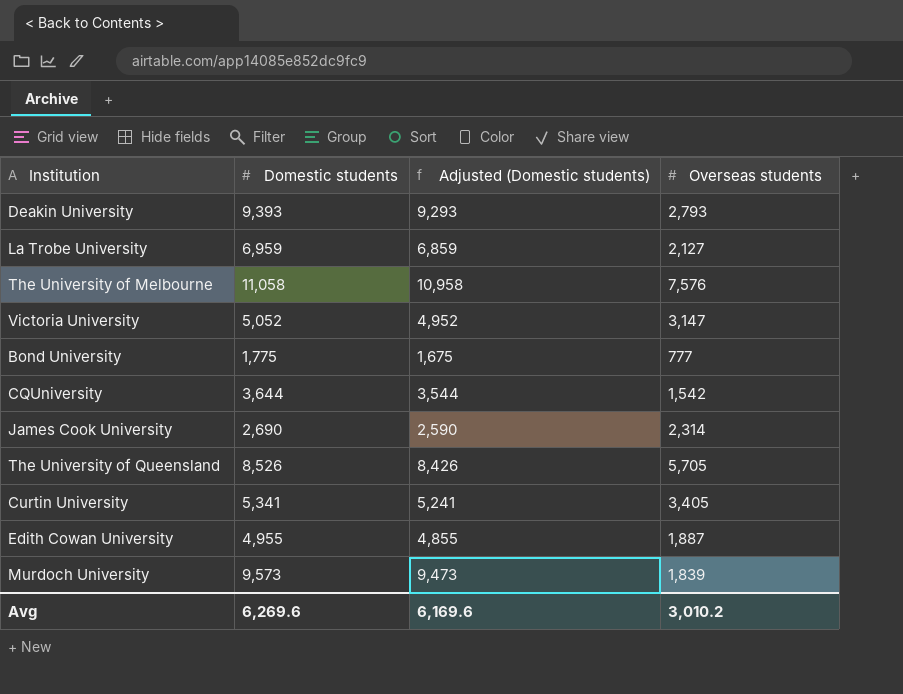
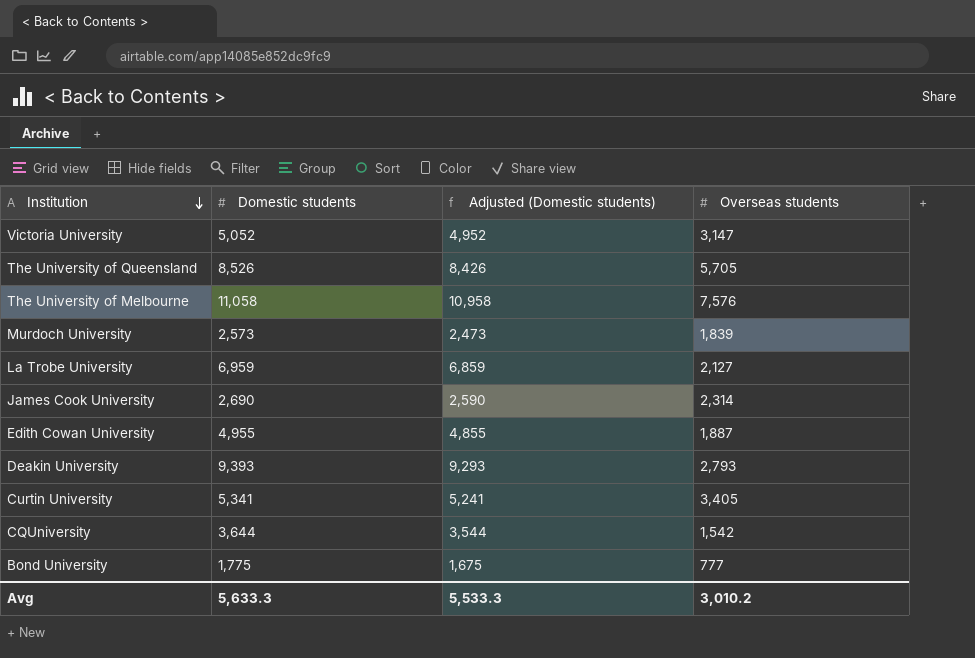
row order: none -> Institution descending
Murdoch University | Domestic students: 9,573 -> 2,573
Murdoch University | Adjusted (Domestic students): 9,473 -> 2,473
Avg | Domestic students: 6,269.6 -> 5,633.3
Avg | Adjusted (Domestic students): 6,169.6 -> 5,533.3

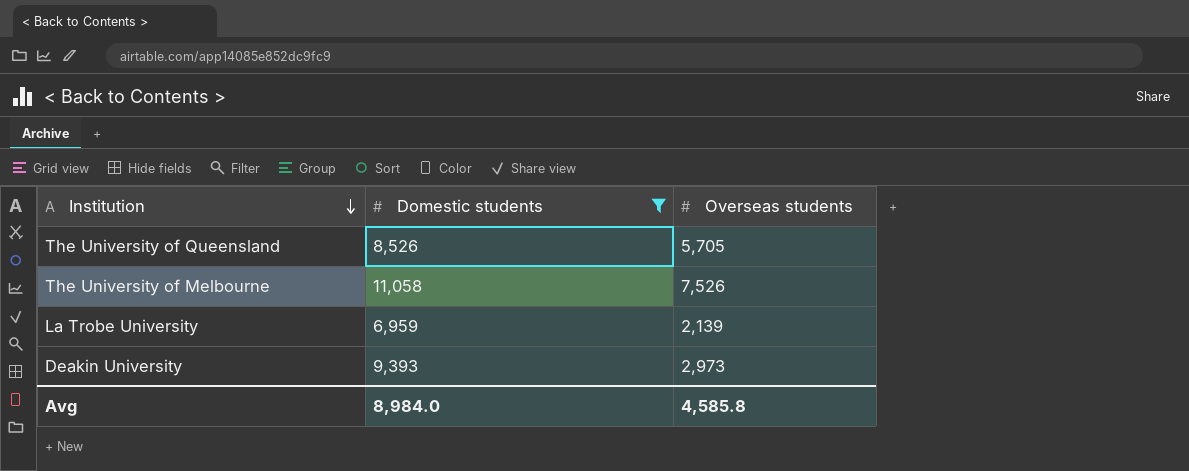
filter: none -> Domestic students >= 6,959
column Adjusted (Domestic students) | formula: [Domestic students] - 100 -> none
The University of Melbourne | Overseas students: 7,576 -> 7,526
La Trobe University | Overseas students: 2,127 -> 2,139
Deakin University | Overseas students: 2,793 -> 2,973
Avg | Domestic students: 5,633.3 -> 8,984.0
Avg | Overseas students: 3,010.2 -> 4,585.8

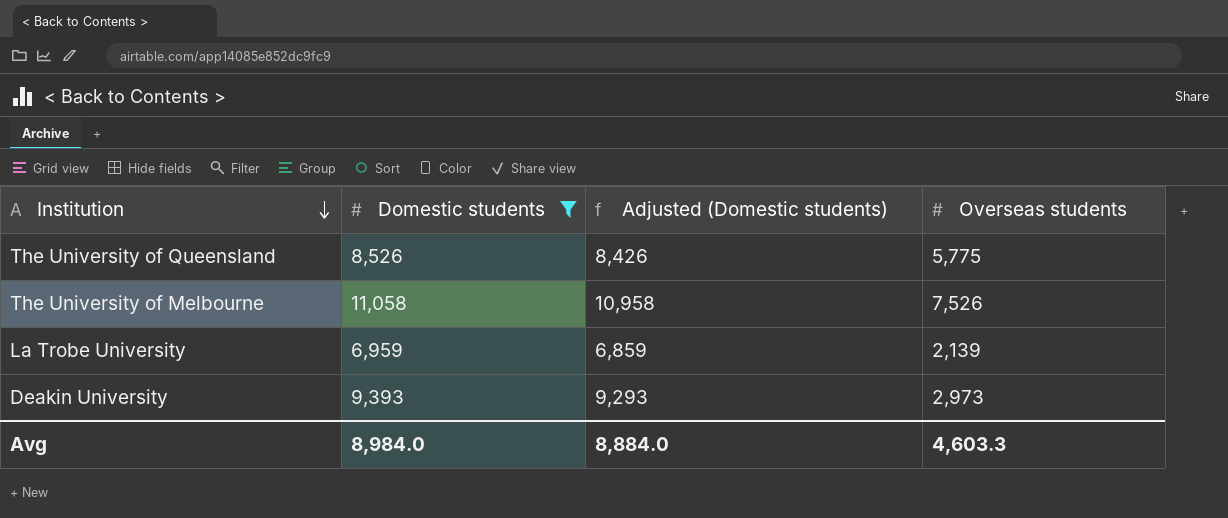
column Adjusted (Domestic students) | formula: none -> [Domestic students] - 100
The University of Queensland | Overseas students: 5,705 -> 5,775
Avg | Overseas students: 4,585.8 -> 4,603.3

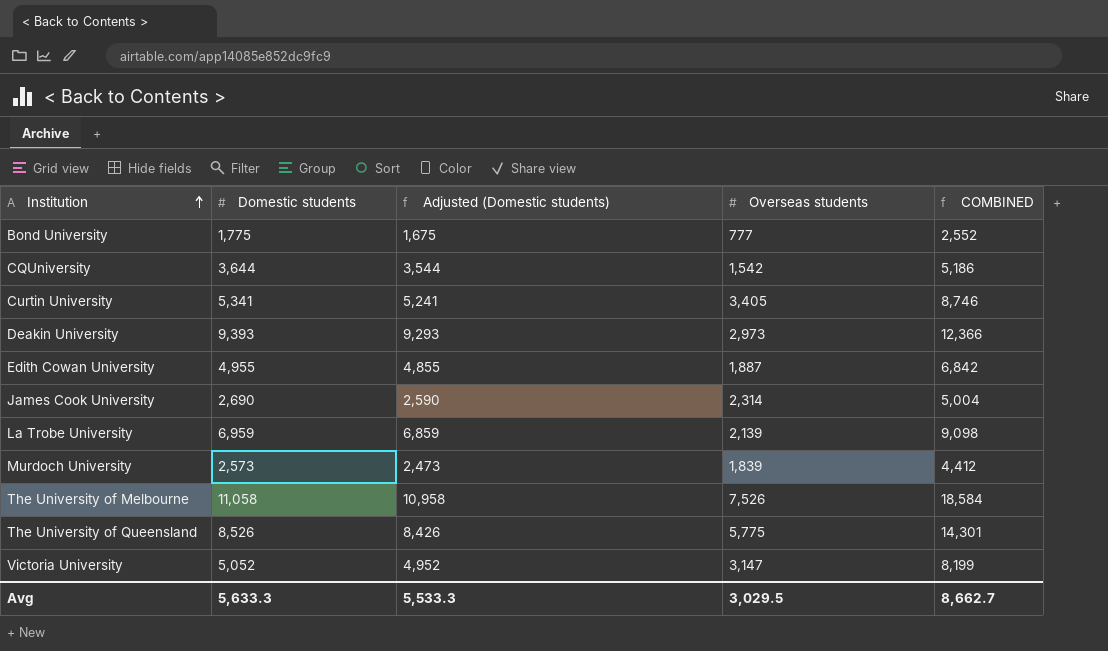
filter: Domestic students >= 6,959 -> none
row order: Institution descending -> Institution ascending
column COMBINED | formula: none -> [Domestic students] + [Overseas students]
Avg | Domestic students: 8,984.0 -> 5,633.3
Avg | Adjusted (Domestic students): 8,884.0 -> 5,533.3
Avg | Overseas students: 4,603.3 -> 3,029.5

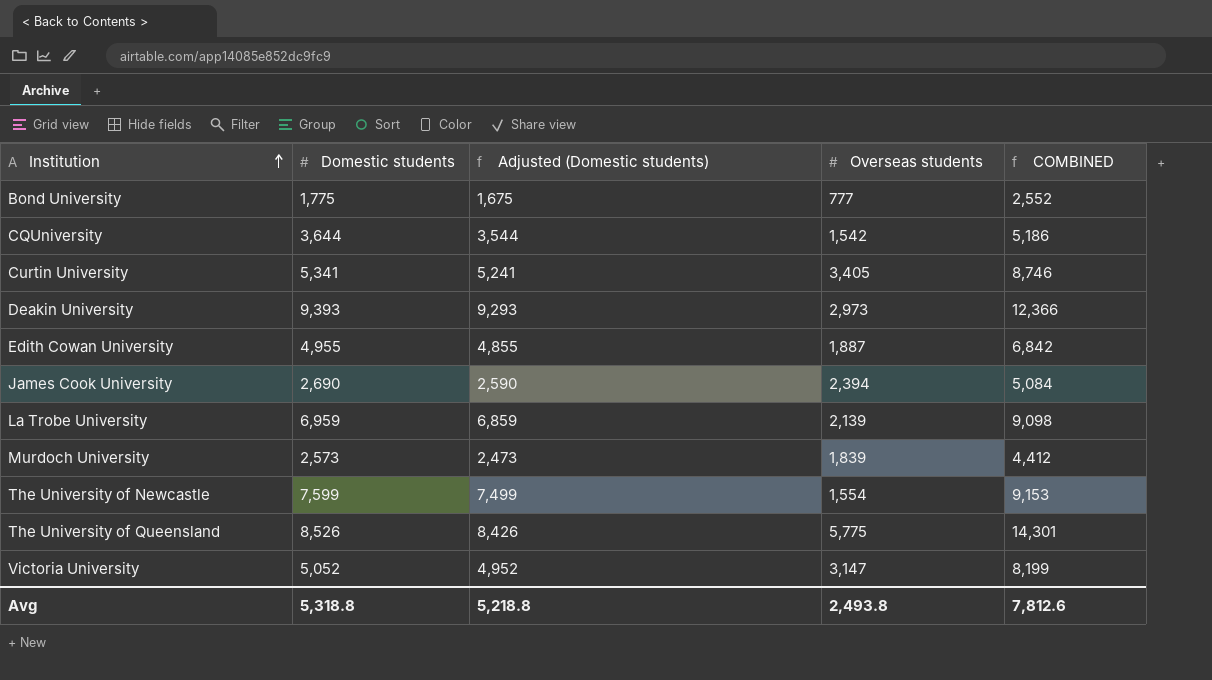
row The University of Melbourne: 11,058 | 10,958 | 7,526 | 18,584 -> none
James Cook University | Overseas students: 2,314 -> 2,394
James Cook University | COMBINED: 5,004 -> 5,084
row The University of Newcastle: none -> 7,599 | 7,499 | 1,554 | 9,153
Avg | Domestic students: 5,633.3 -> 5,318.8
Avg | Adjusted (Domestic students): 5,533.3 -> 5,218.8
Avg | Overseas students: 3,029.5 -> 2,493.8
Avg | COMBINED: 8,662.7 -> 7,812.6

